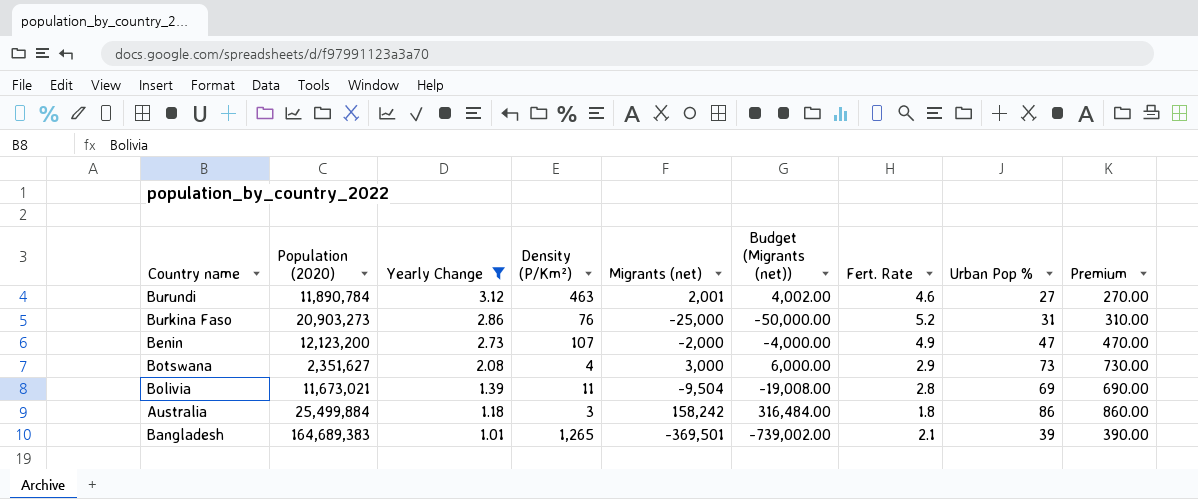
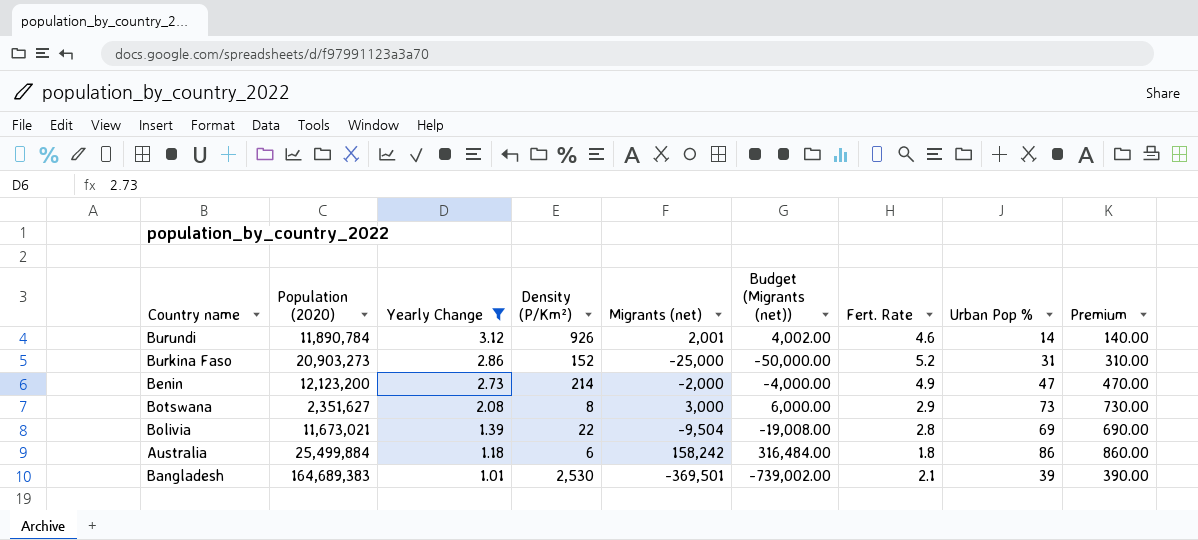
Burundi | Density (P/Km²): 463 -> 926
Burundi | Urban Pop %: 27 -> 14
Burundi | Premium: 270.00 -> 140.00
Burkina Faso | Density (P/Km²): 76 -> 152
Benin | Density (P/Km²): 107 -> 214
Botswana | Density (P/Km²): 4 -> 8
Bolivia | Density (P/Km²): 11 -> 22
Australia | Density (P/Km²): 3 -> 6
Bangladesh | Density (P/Km²): 1,265 -> 2,530

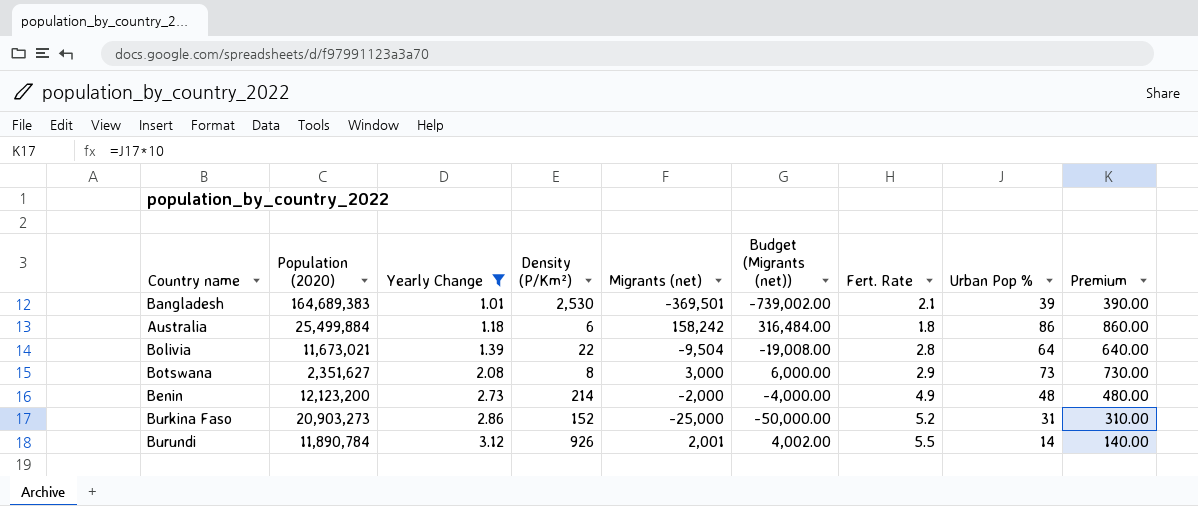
row order: Yearly Change descending -> Yearly Change ascending
Bolivia | Urban Pop %: 69 -> 64
Bolivia | Premium: 690.00 -> 640.00
Benin | Urban Pop %: 47 -> 48
Benin | Premium: 470.00 -> 480.00
Burundi | Fert. Rate: 4.6 -> 5.5

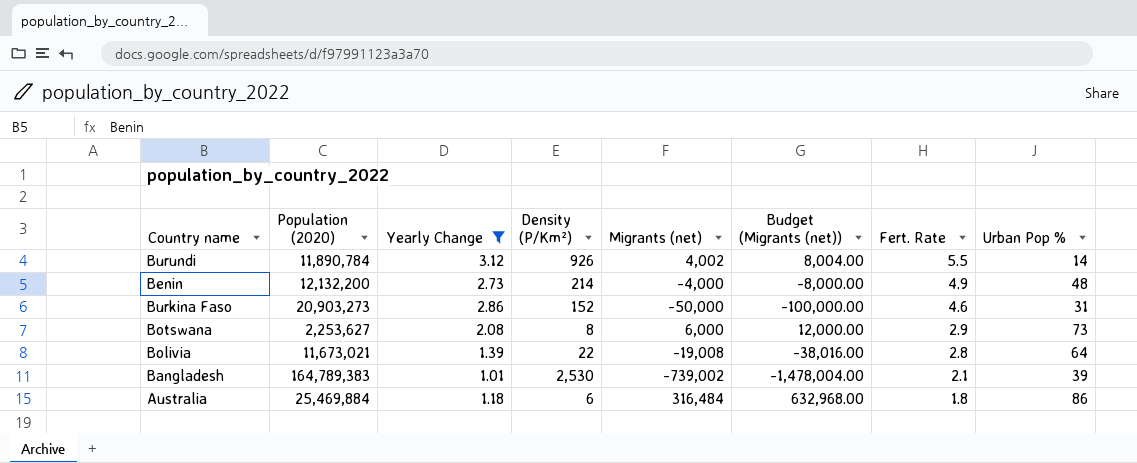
row order: Yearly Change ascending -> Fert. Rate descending
column Premium | formula: [Urban Pop %] * 10 -> none
Burundi | Migrants (net): 2,001 -> 4,002
Burundi | Budget (Migrants (net)): 4,002.00 -> 8,004.00
Benin | Population (2020): 12,123,200 -> 12,132,200
Benin | Migrants (net): -2,000 -> -4,000
Benin | Budget (Migrants (net)): -4,000.00 -> -8,000.00
Burkina Faso | Migrants (net): -25,000 -> -50,000
Burkina Faso | Budget (Migrants (net)): -50,000.00 -> -100,000.00
Burkina Faso | Fert. Rate: 5.2 -> 4.6
Botswana | Population (2020): 2,351,627 -> 2,253,627
Botswana | Migrants (net): 3,000 -> 6,000
Botswana | Budget (Migrants (net)): 6,000.00 -> 12,000.00
Bolivia | Migrants (net): -9,504 -> -19,008
Bolivia | Budget (Migrants (net)): -19,008.00 -> -38,016.00
Bangladesh | Population (2020): 164,689,383 -> 164,789,383
Bangladesh | Migrants (net): -369,501 -> -739,002
Bangladesh | Budget (Migrants (net)): -739,002.00 -> -1,478,004.00
Australia | Population (2020): 25,499,884 -> 25,469,884
Australia | Migrants (net): 158,242 -> 316,484
Australia | Budget (Migrants (net)): 316,484.00 -> 632,968.00

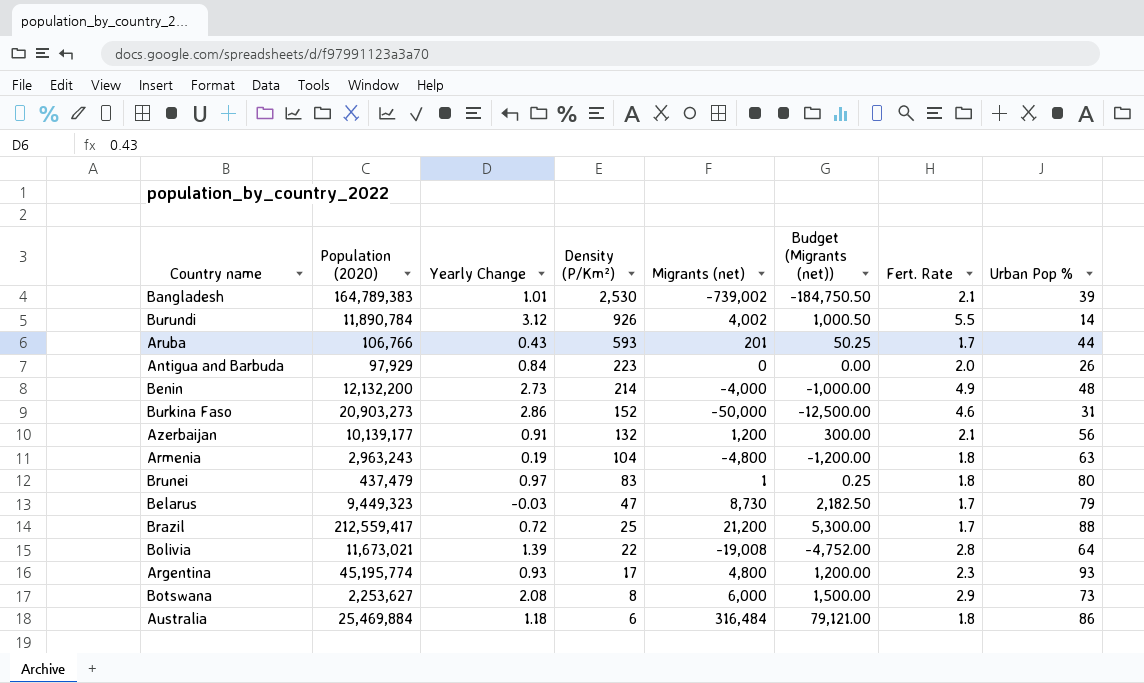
filter: Yearly Change >= 1.01 -> none
row order: Fert. Rate descending -> Density (P/Km²) descending
column Budget (Migrants (net)) | formula: [Migrants (net)] * 2 -> [Migrants (net)] * 0.25

